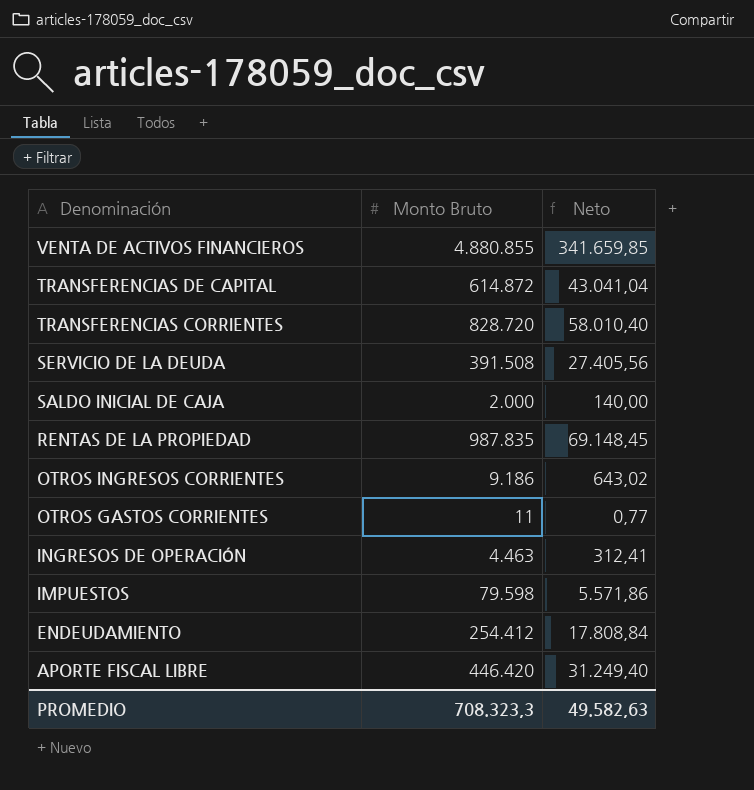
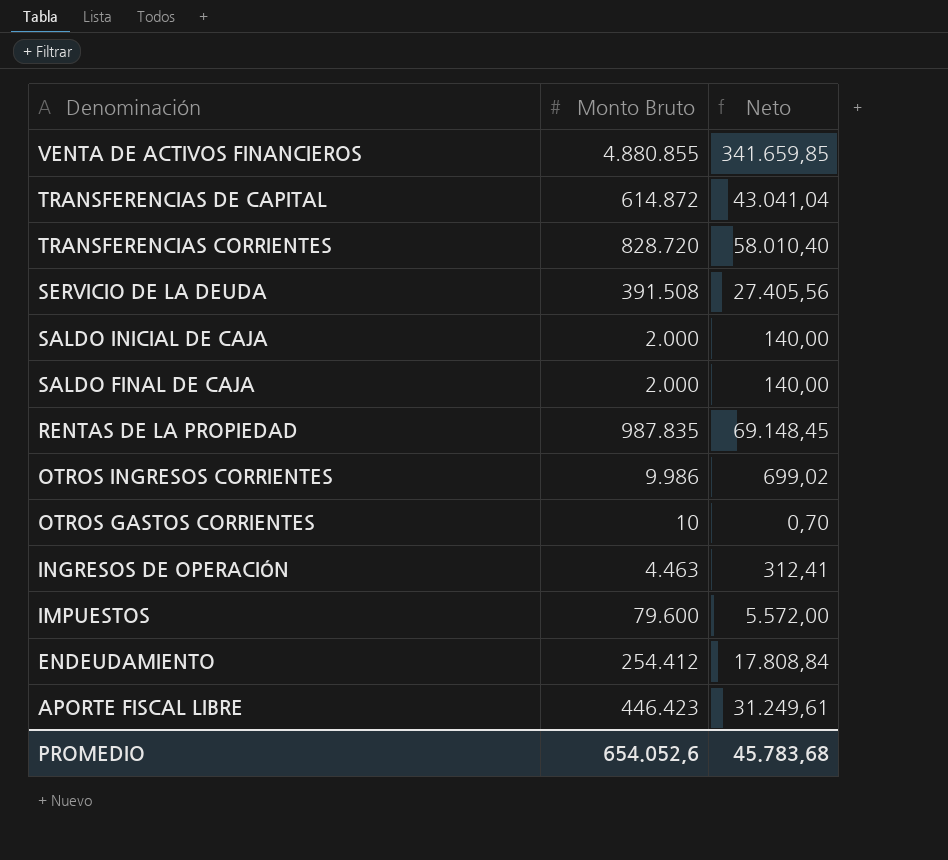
row SALDO FINAL DE CAJA: none -> 2.000 | 140,00
OTROS INGRESOS CORRIENTES | Monto Bruto: 9.186 -> 9.986
OTROS INGRESOS CORRIENTES | Neto: 643,02 -> 699,02
OTROS GASTOS CORRIENTES | Monto Bruto: 11 -> 10
OTROS GASTOS CORRIENTES | Neto: 0,77 -> 0,70
IMPUESTOS | Monto Bruto: 79.598 -> 79.600
IMPUESTOS | Neto: 5.571,86 -> 5.572,00
APORTE FISCAL LIBRE | Monto Bruto: 446.420 -> 446.423
APORTE FISCAL LIBRE | Neto: 31.249,40 -> 31.249,61
PROMEDIO | Monto Bruto: 708.323,3 -> 654.052,6
PROMEDIO | Neto: 49.582,63 -> 45.783,68

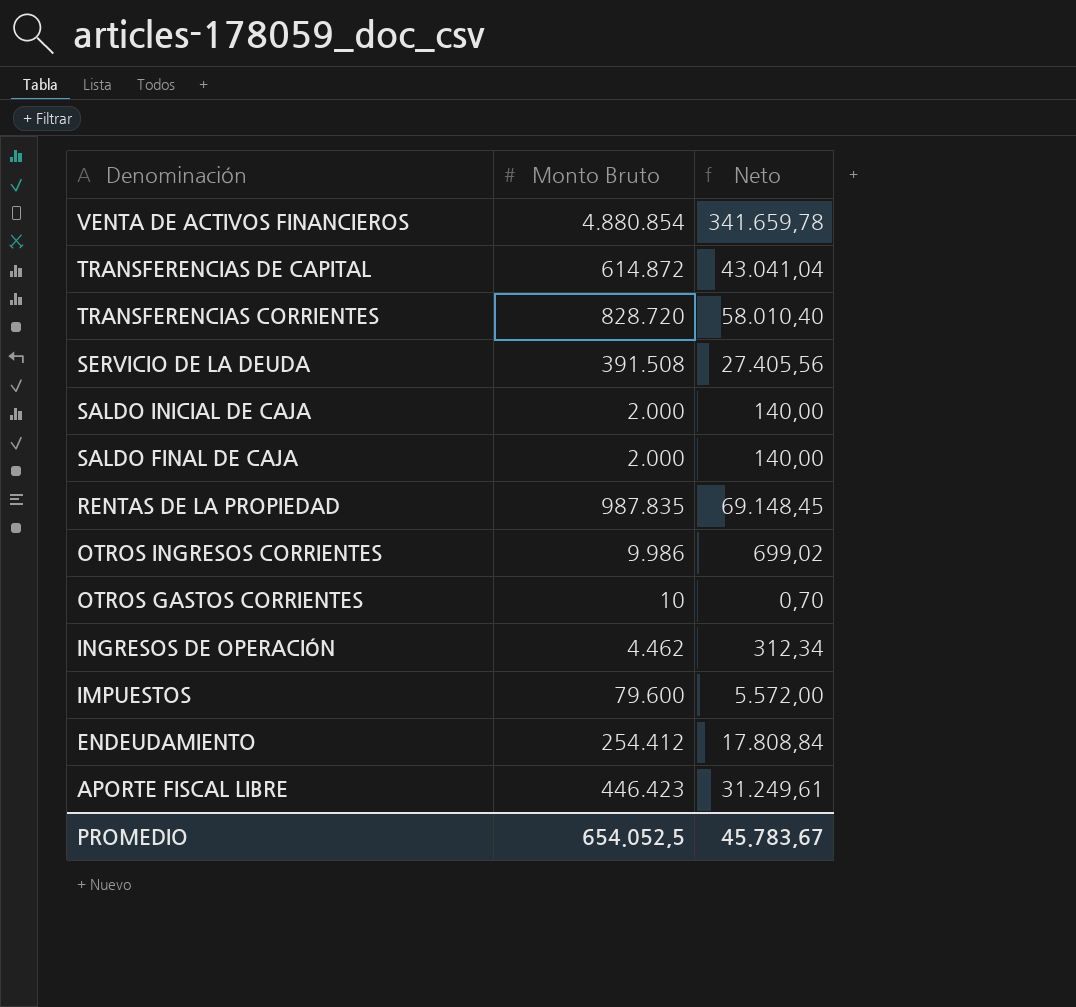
VENTA DE ACTIVOS FINANCIEROS | Monto Bruto: 4.880.855 -> 4.880.854
VENTA DE ACTIVOS FINANCIEROS | Neto: 341.659,85 -> 341.659,78
INGRESOS DE OPERACIÓN | Monto Bruto: 4.463 -> 4.462
INGRESOS DE OPERACIÓN | Neto: 312,41 -> 312,34
PROMEDIO | Monto Bruto: 654.052,6 -> 654.052,5
PROMEDIO | Neto: 45.783,68 -> 45.783,67

